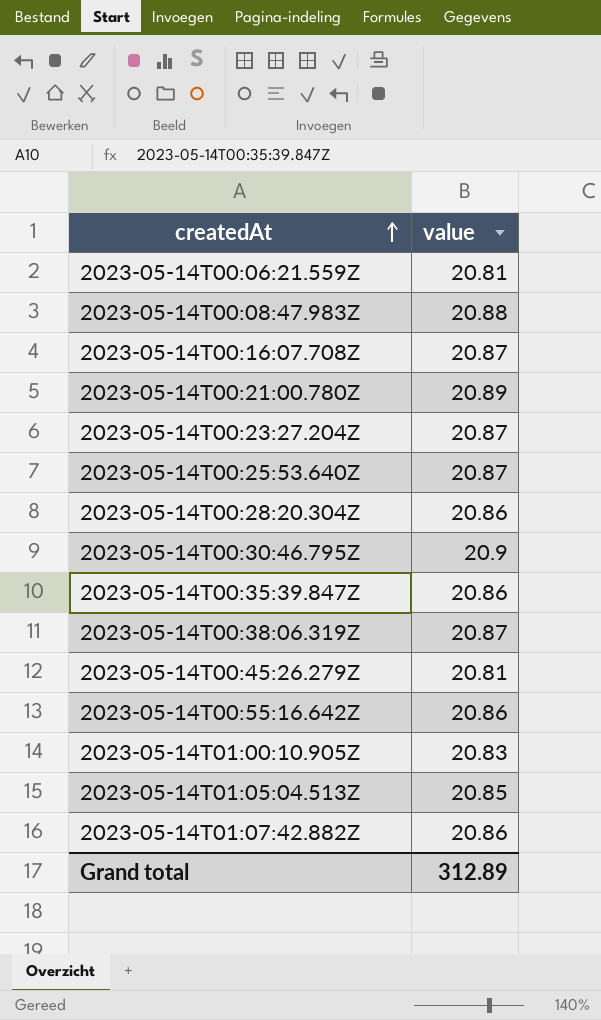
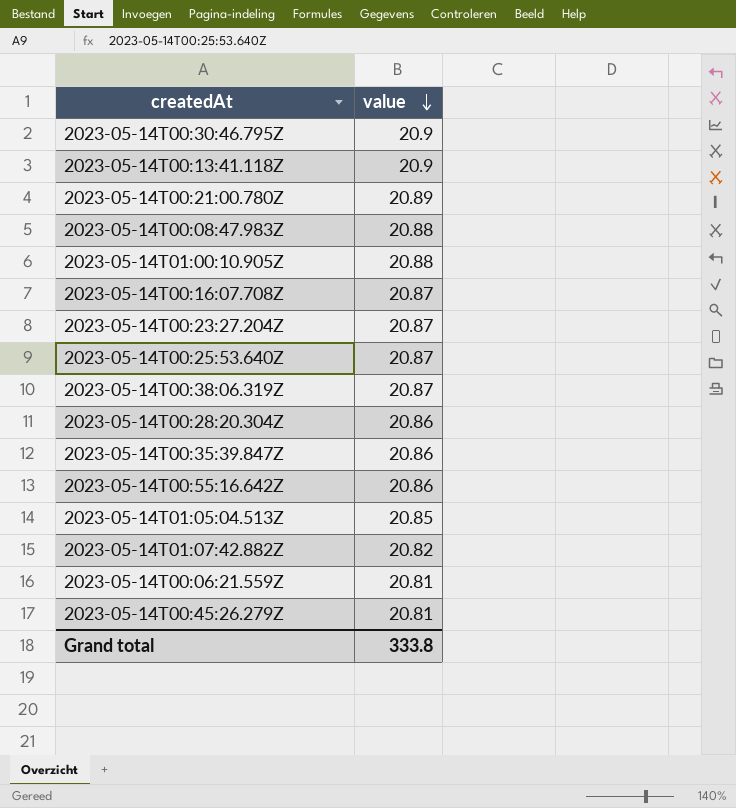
row order: createdAt ascending -> value descending
row 2023-05-14T00:13:41.118Z: none -> 20.9
2023-05-14T01:00:10.905Z | value: 20.83 -> 20.88
2023-05-14T01:07:42.882Z | value: 20.86 -> 20.82
Grand total | value: 312.89 -> 333.8

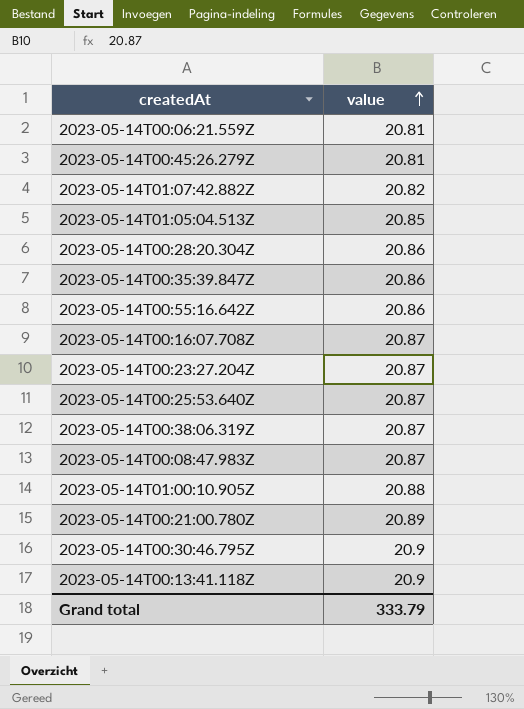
row order: value descending -> value ascending
2023-05-14T00:08:47.983Z | value: 20.88 -> 20.87
Grand total | value: 333.8 -> 333.79

